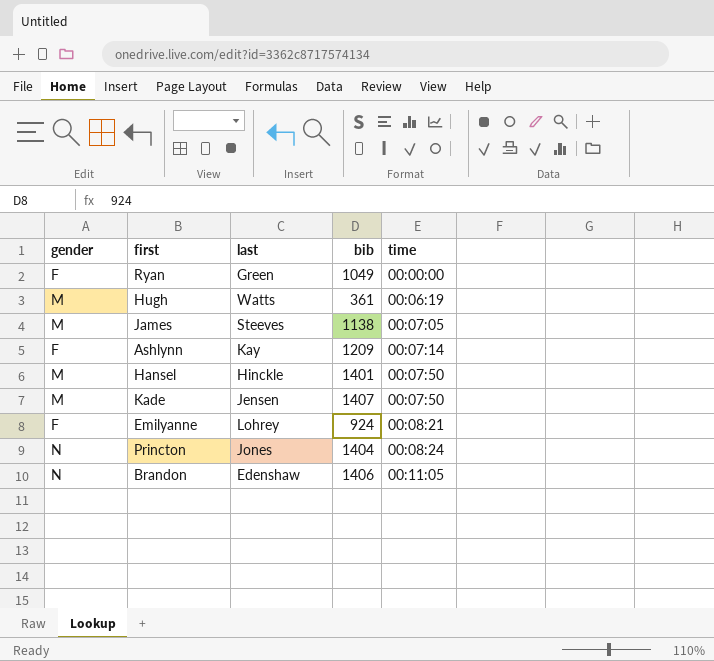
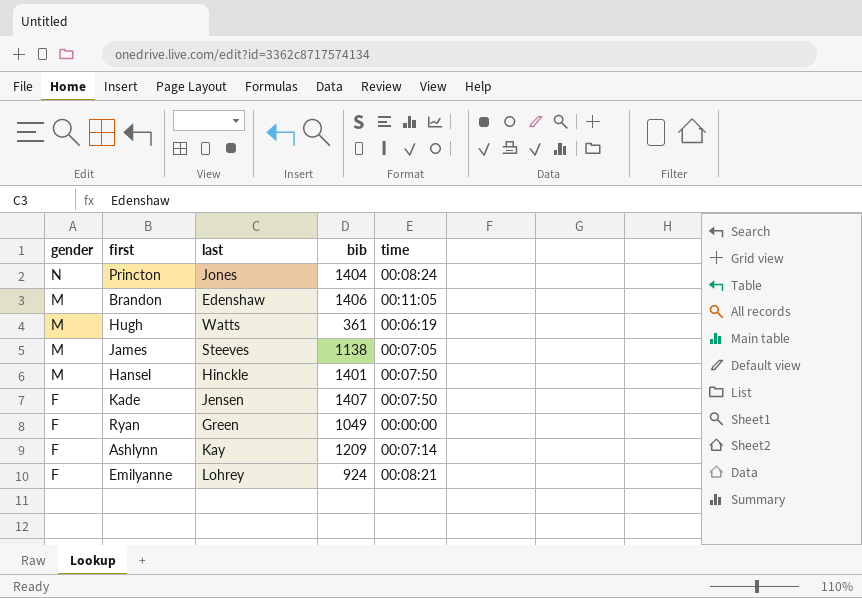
row order: time ascending -> gender descending
Brandon | gender: N -> M
Kade | gender: M -> F

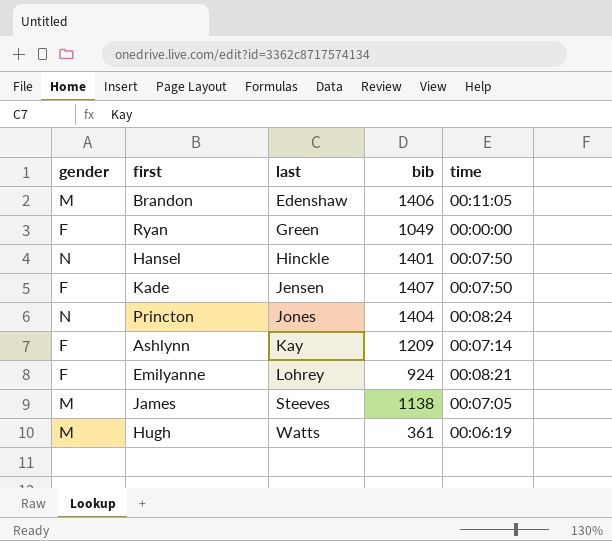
row order: gender descending -> last ascending
Hansel | gender: M -> N

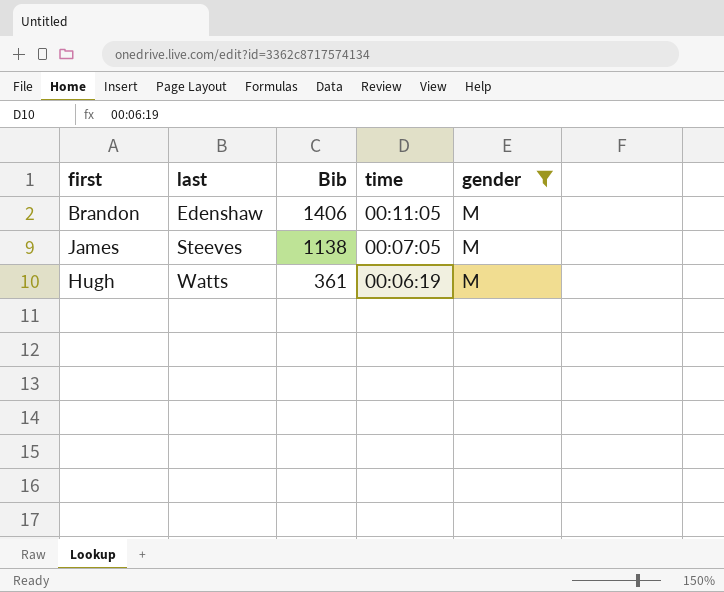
filter: none -> gender = M
column name: bib -> Bib
column gender | position: 1 -> 5

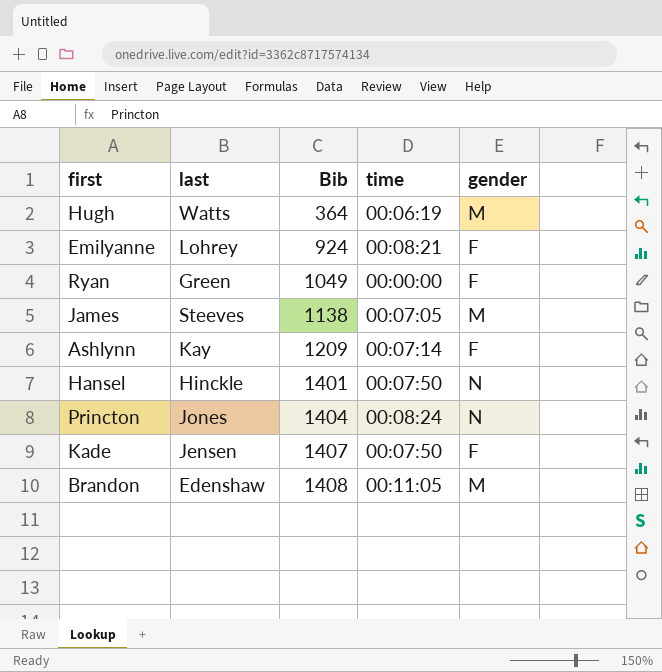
filter: gender = M -> none
row order: last ascending -> Bib ascending
Hugh | Bib: 361 -> 364
Brandon | Bib: 1406 -> 1408

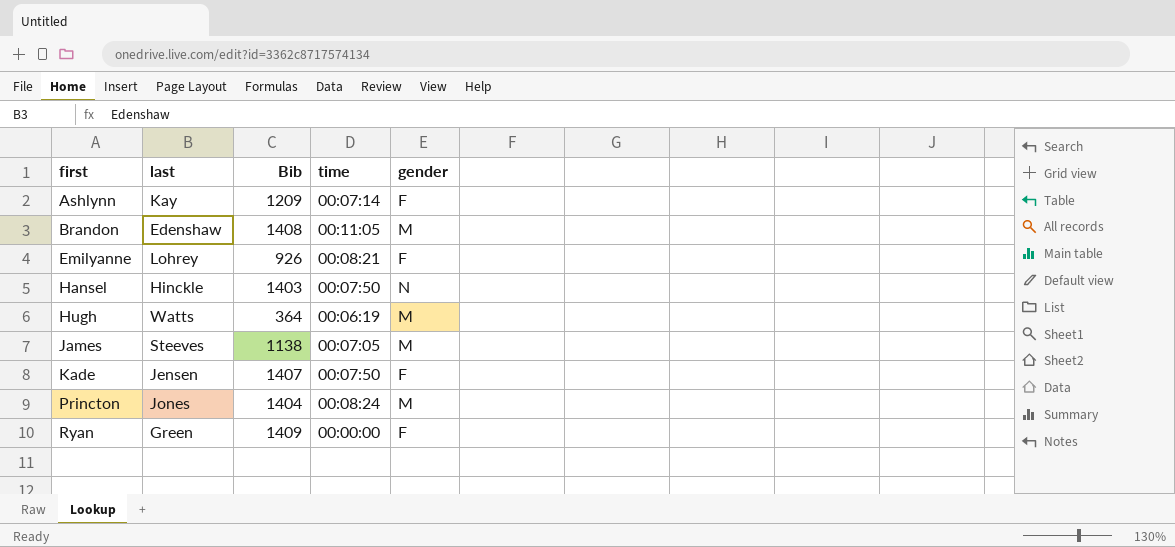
row order: Bib ascending -> first ascending
Emilyanne | Bib: 924 -> 926
Hansel | Bib: 1401 -> 1403
Princton | gender: N -> M
Ryan | Bib: 1049 -> 1409

